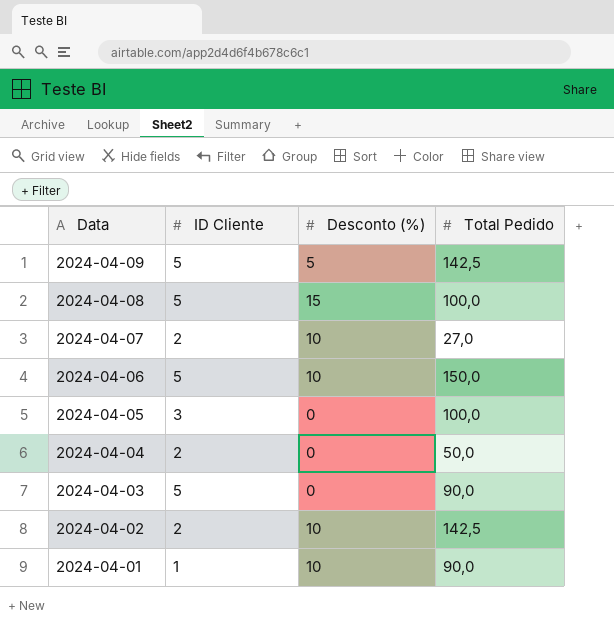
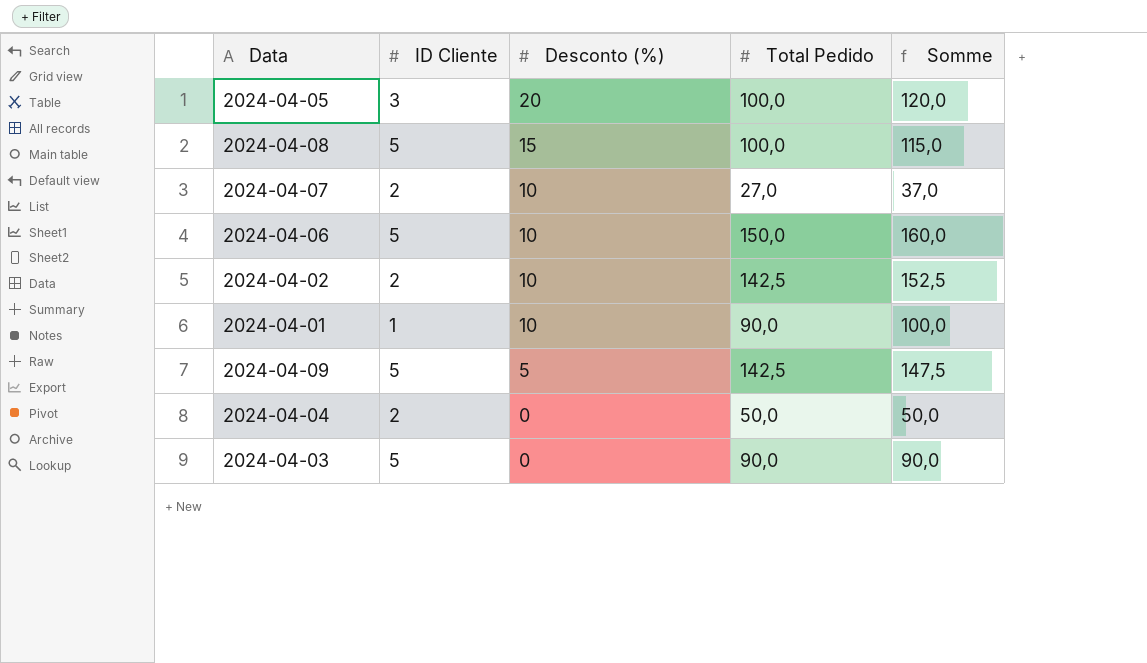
row order: Data descending -> Desconto (%) descending
column Somme | formula: none -> [Desconto (%)] + [Total Pedido]
2024-04-05 | Desconto (%): 0 -> 20

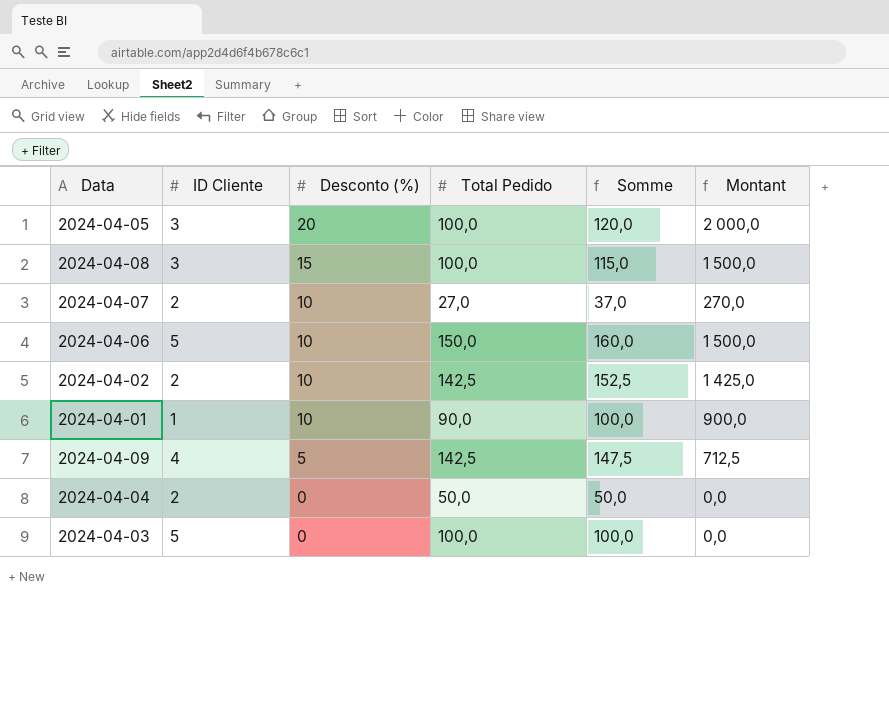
column Montant | formula: none -> [Desconto (%)] * [Total Pedido]
2024-04-08 | ID Cliente: 5 -> 3
2024-04-09 | ID Cliente: 5 -> 4
2024-04-03 | Total Pedido: 90,0 -> 100,0
2024-04-03 | Somme: 90,0 -> 100,0

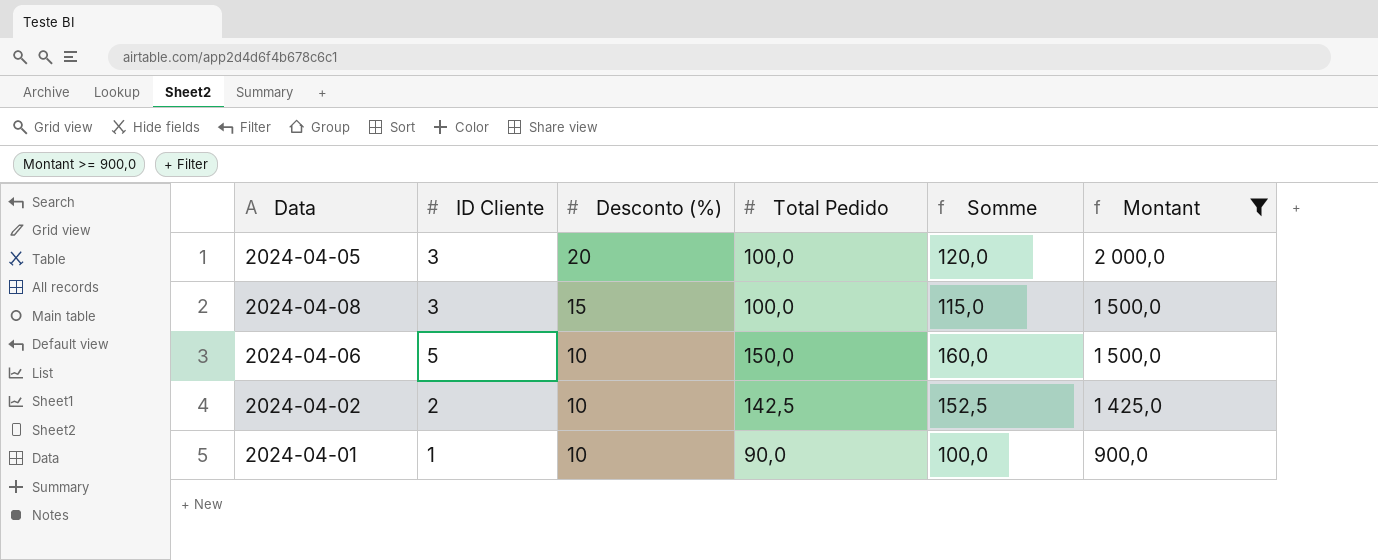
filter: none -> Montant >= 900,0

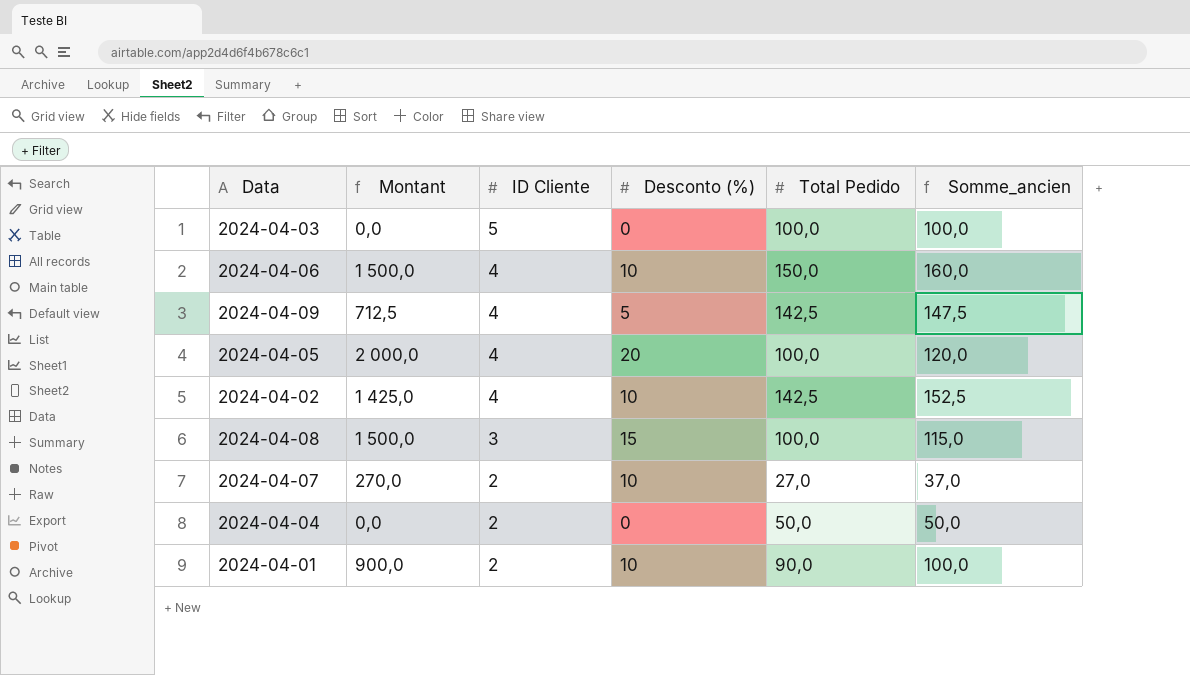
filter: Montant >= 900,0 -> none
row order: Desconto (%) descending -> ID Cliente descending
column Montant | position: 6 -> 2
column name: Somme -> Somme_ancien
2024-04-06 | ID Cliente: 5 -> 4
2024-04-05 | ID Cliente: 3 -> 4
2024-04-02 | ID Cliente: 2 -> 4
2024-04-01 | ID Cliente: 1 -> 2

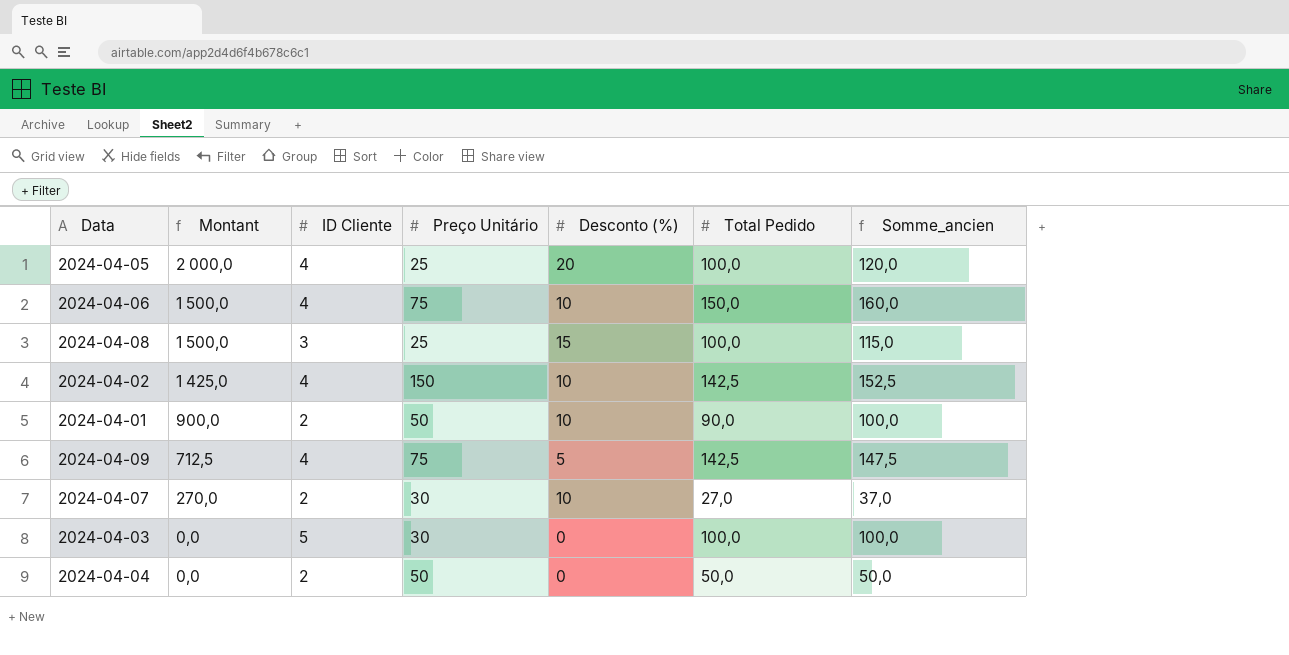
row order: ID Cliente descending -> Montant descending
column Preço Unitário | position: none -> 4

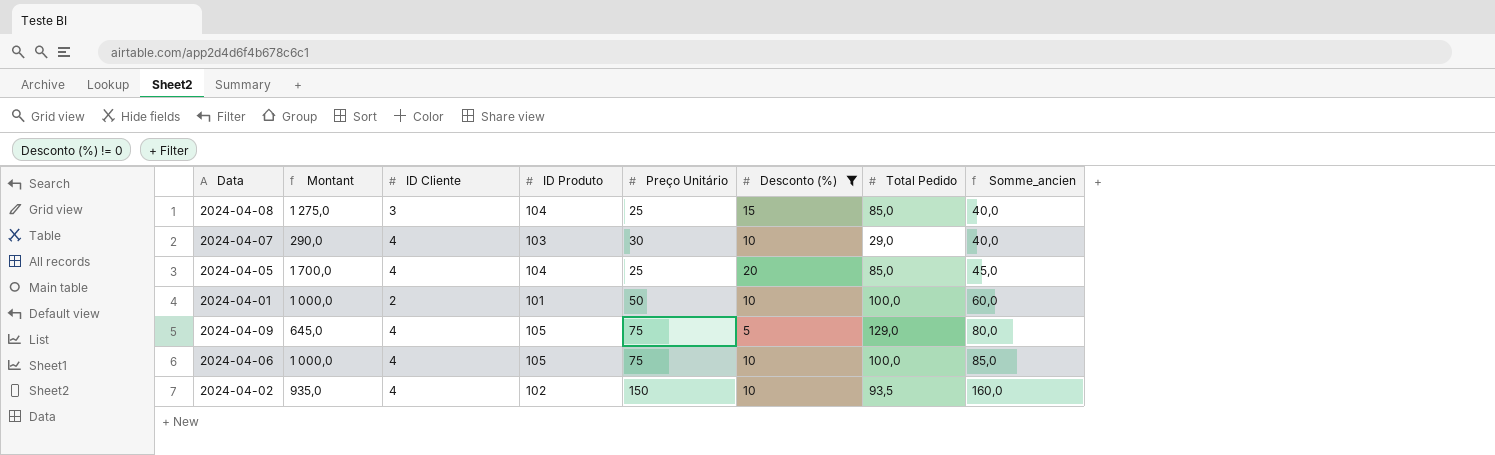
filter: none -> Desconto (%) != 0
row order: Montant descending -> Somme_ancien ascending
column ID Produto | position: none -> 4
column Somme_ancien | formula: [Desconto (%)] + [Total Pedido] -> [Preço Unitário] + [Desconto (%)]
2024-04-08 | Montant: 1 500,0 -> 1 275,0
2024-04-08 | Total Pedido: 100,0 -> 85,0
2024-04-07 | Montant: 270,0 -> 290,0
2024-04-07 | ID Cliente: 2 -> 4
2024-04-07 | Total Pedido: 27,0 -> 29,0
2024-04-05 | Montant: 2 000,0 -> 1 700,0
2024-04-05 | Total Pedido: 100,0 -> 85,0
2024-04-01 | Montant: 900,0 -> 1 000,0
2024-04-01 | Total Pedido: 90,0 -> 100,0
2024-04-09 | Montant: 712,5 -> 645,0
2024-04-09 | Total Pedido: 142,5 -> 129,0
2024-04-06 | Montant: 1 500,0 -> 1 000,0
2024-04-06 | Total Pedido: 150,0 -> 100,0
2024-04-02 | Montant: 1 425,0 -> 935,0
2024-04-02 | Total Pedido: 142,5 -> 93,5

